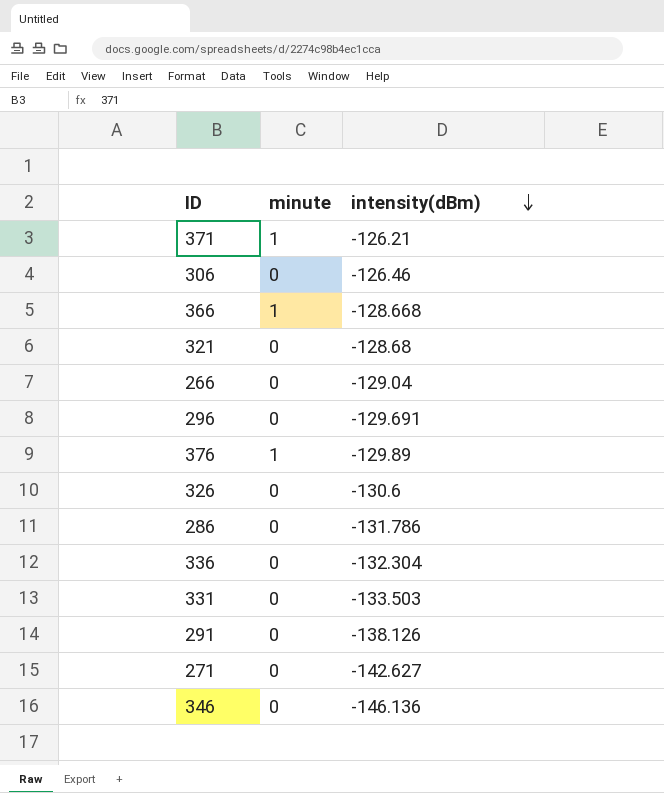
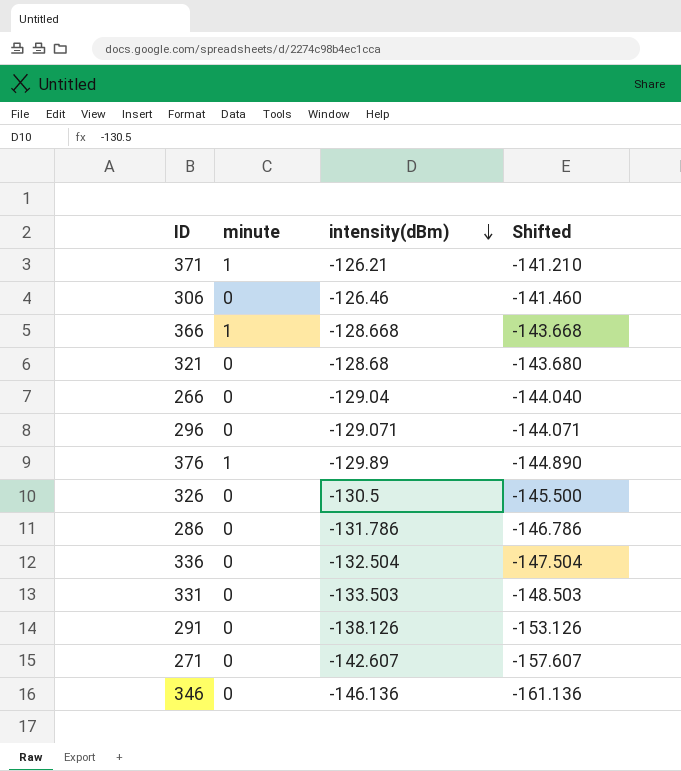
column Shifted | formula: none -> [intensity(dBm)] - 15
296 | intensity(dBm): -129.691 -> -129.071
326 | intensity(dBm): -130.6 -> -130.5
336 | intensity(dBm): -132.304 -> -132.504
271 | intensity(dBm): -142.627 -> -142.607

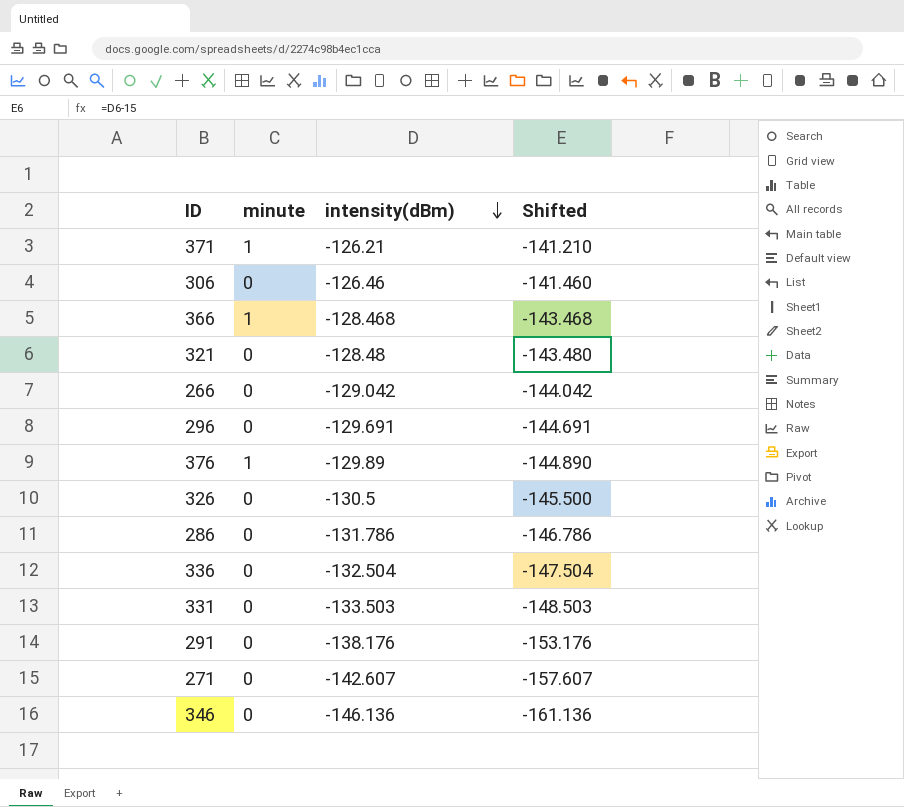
366 | intensity(dBm): -128.668 -> -128.468
366 | Shifted: -143.668 -> -143.468
321 | intensity(dBm): -128.68 -> -128.48
321 | Shifted: -143.680 -> -143.480
266 | intensity(dBm): -129.04 -> -129.042
266 | Shifted: -144.040 -> -144.042
296 | intensity(dBm): -129.071 -> -129.691
296 | Shifted: -144.071 -> -144.691
291 | intensity(dBm): -138.126 -> -138.176
291 | Shifted: -153.126 -> -153.176

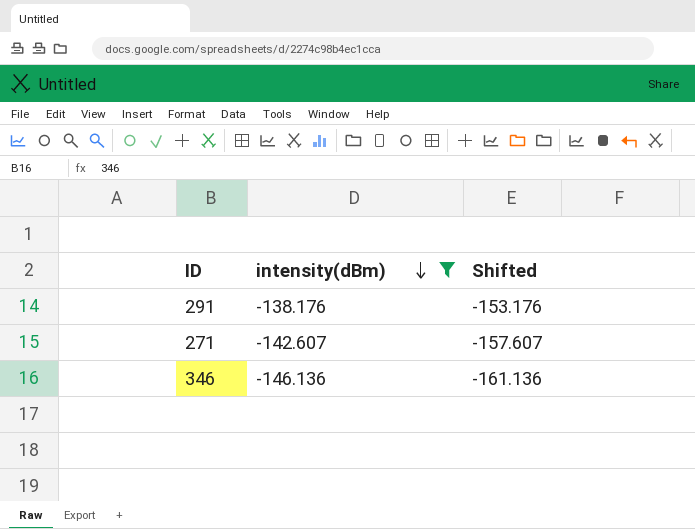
filter: none -> intensity(dBm) <= -138.176
column minute | position: 2 -> none

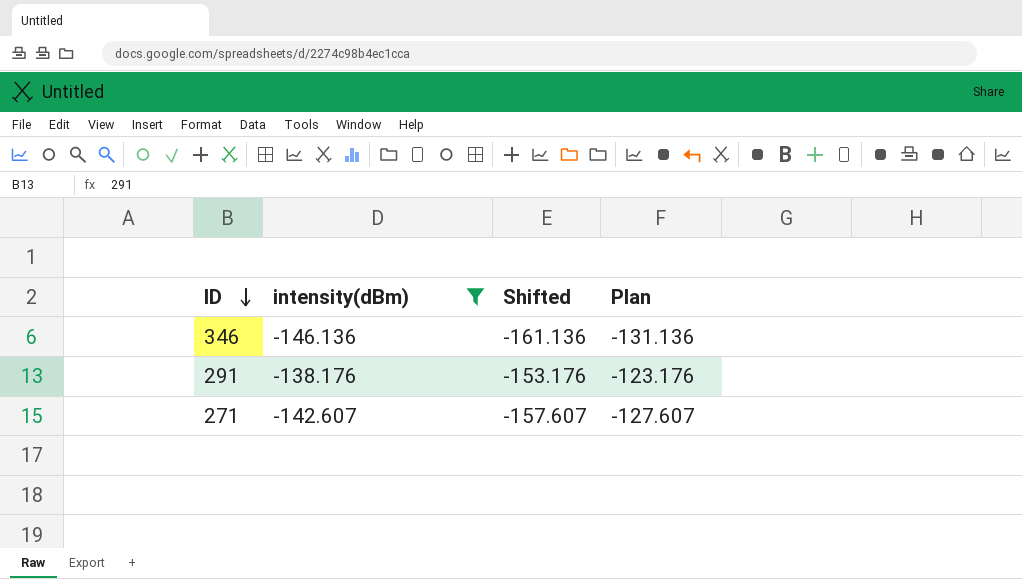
row order: intensity(dBm) descending -> ID descending
column Plan | formula: none -> [intensity(dBm)] + 15

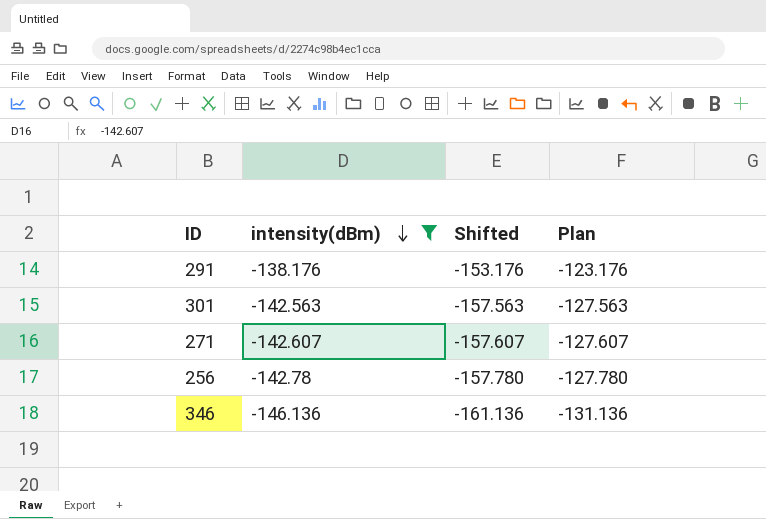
row order: ID descending -> intensity(dBm) descending
row 301: none -> -142.563 | -157.563 | -127.563
row 256: none -> -142.78 | -157.780 | -127.780

